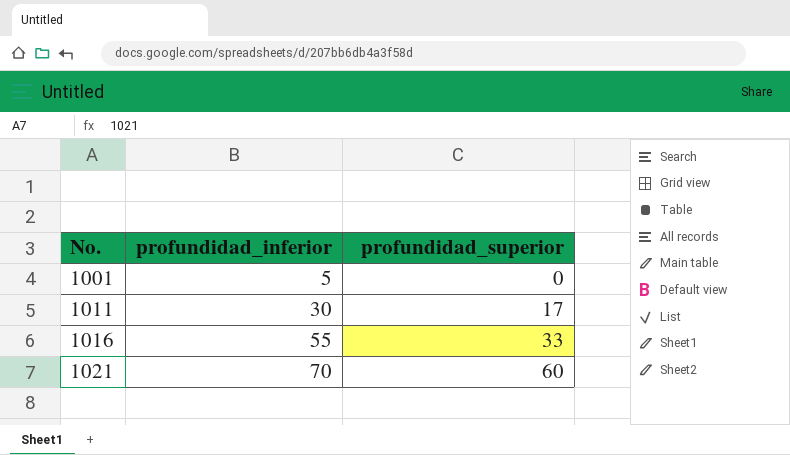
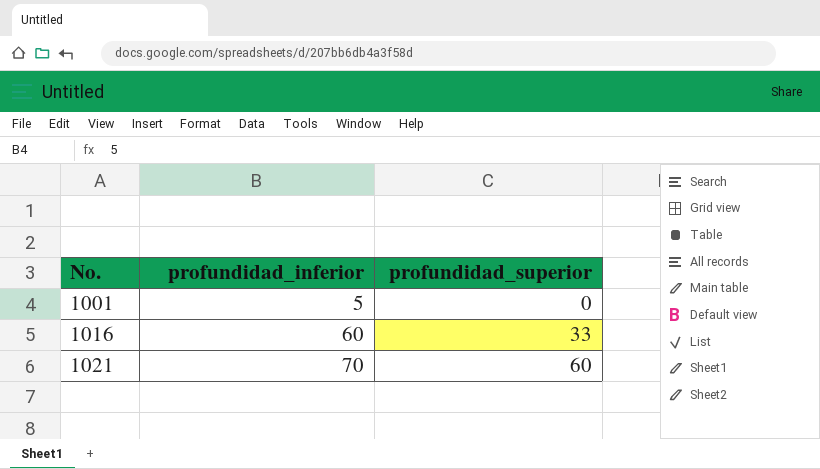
row 1011: 30 | 17 -> none
1016 | profundidad_inferior: 55 -> 60

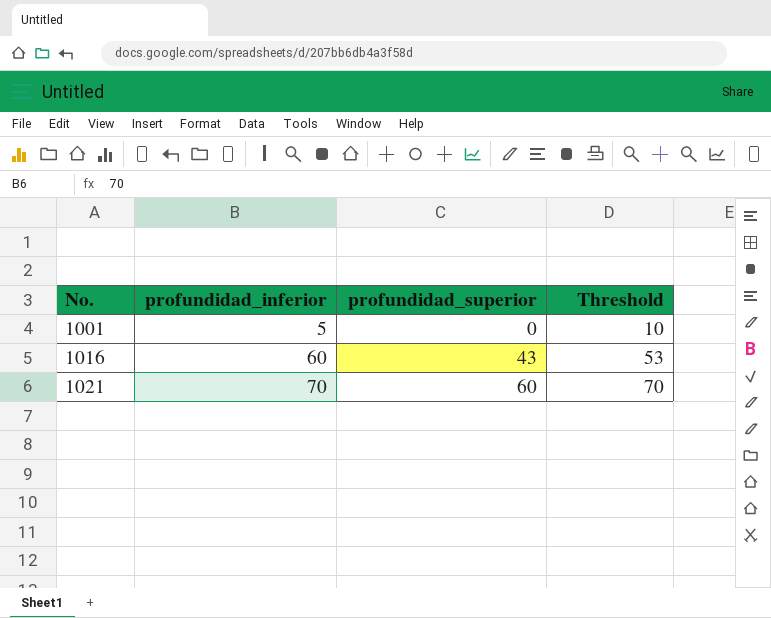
column Threshold | formula: none -> [profundidad_superior] + 10
1016 | profundidad_superior: 33 -> 43

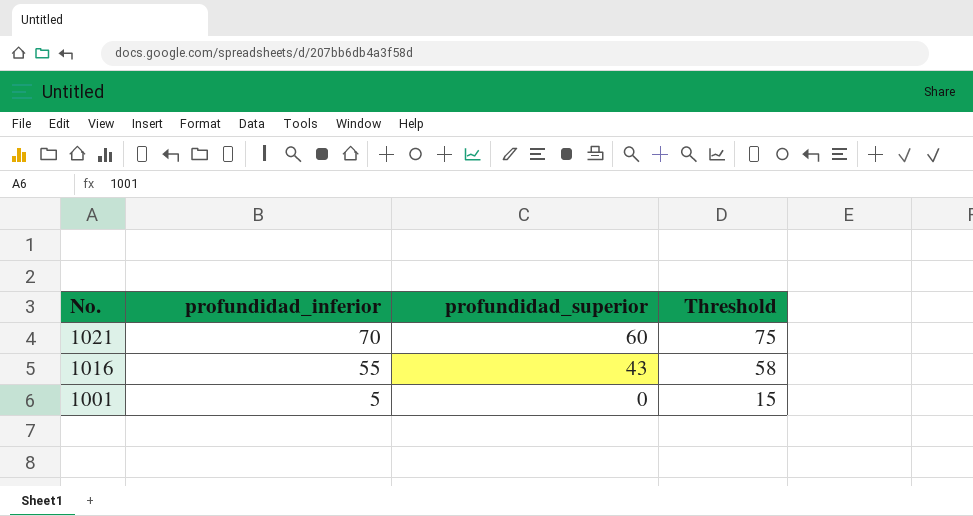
row order: No. ascending -> No. descending
column Threshold | formula: [profundidad_superior] + 10 -> [profundidad_superior] + 15
1016 | profundidad_inferior: 60 -> 55

